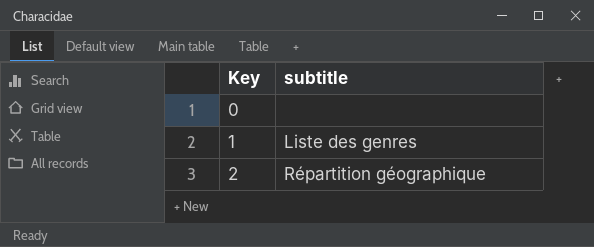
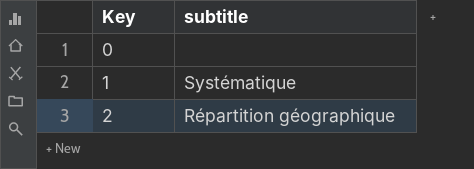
1 | subtitle: Liste des genres -> Systématique

